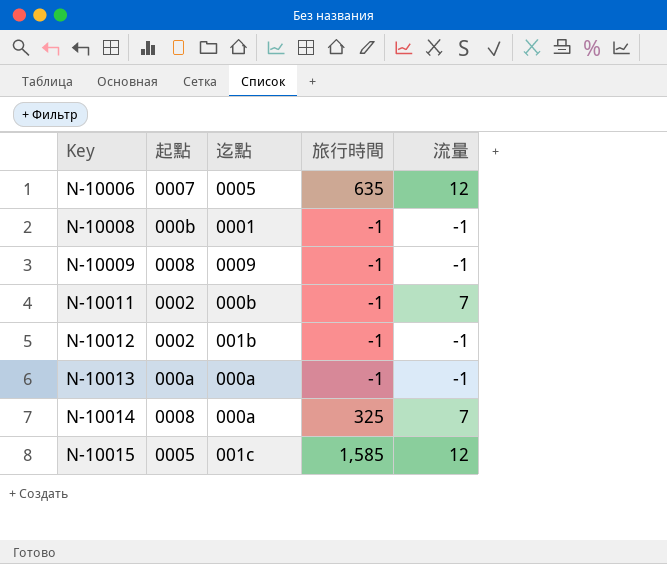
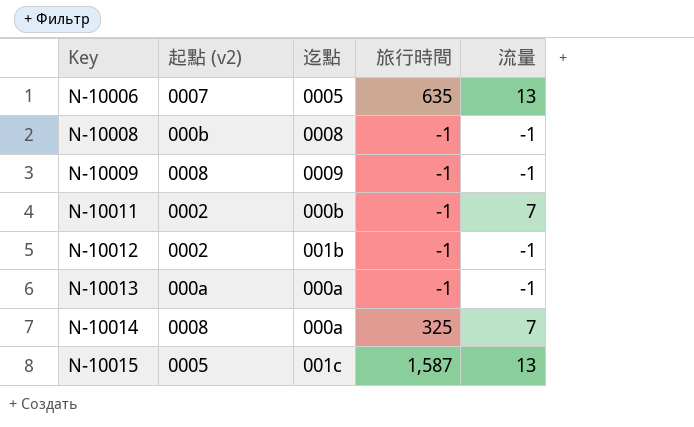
column name: 起點 -> 起點 (v2)
N-10006 | 流量: 12 -> 13
N-10008 | 迄點: 0001 -> 0008
N-10015 | 旅行時間: 1,585 -> 1,587
N-10015 | 流量: 12 -> 13

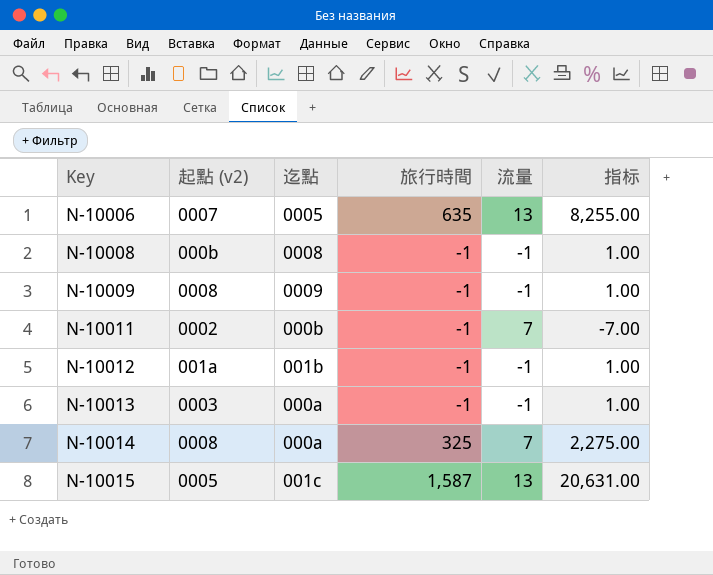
column 指标 | formula: none -> [旅行時間] * [流量]
N-10012 | 起點 (v2): 0002 -> 001a
N-10013 | 起點 (v2): 000a -> 0003

